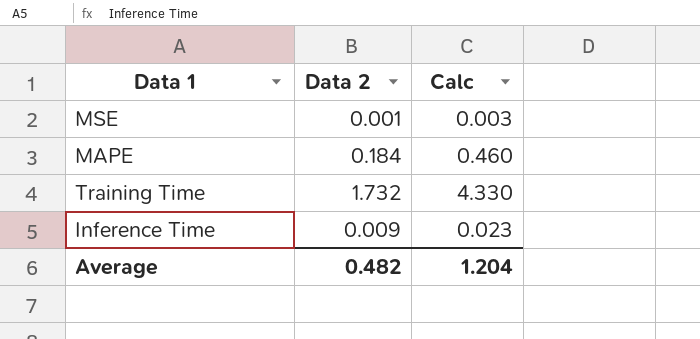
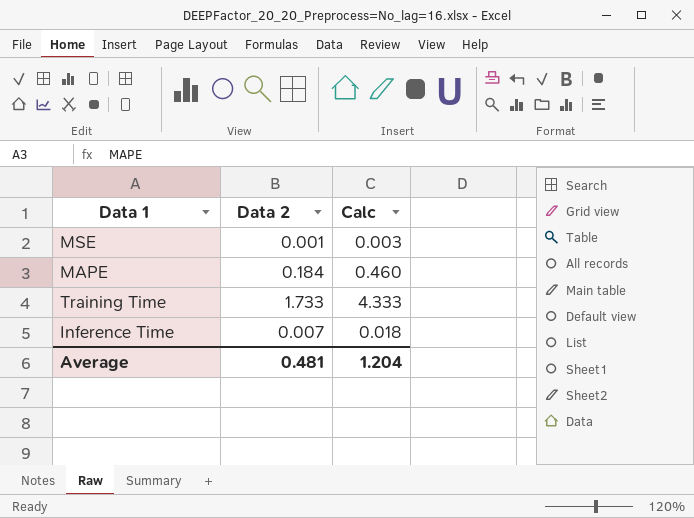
Training Time | Data 2: 1.732 -> 1.733
Training Time | Calc: 4.330 -> 4.333
Inference Time | Data 2: 0.009 -> 0.007
Inference Time | Calc: 0.023 -> 0.018
Average | Data 2: 0.482 -> 0.481

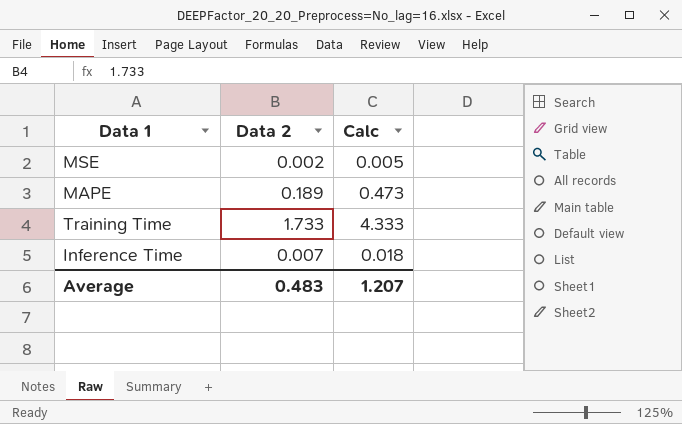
MSE | Data 2: 0.001 -> 0.002
MSE | Calc: 0.003 -> 0.005
MAPE | Data 2: 0.184 -> 0.189
MAPE | Calc: 0.460 -> 0.473
Average | Data 2: 0.481 -> 0.483
Average | Calc: 1.204 -> 1.207

